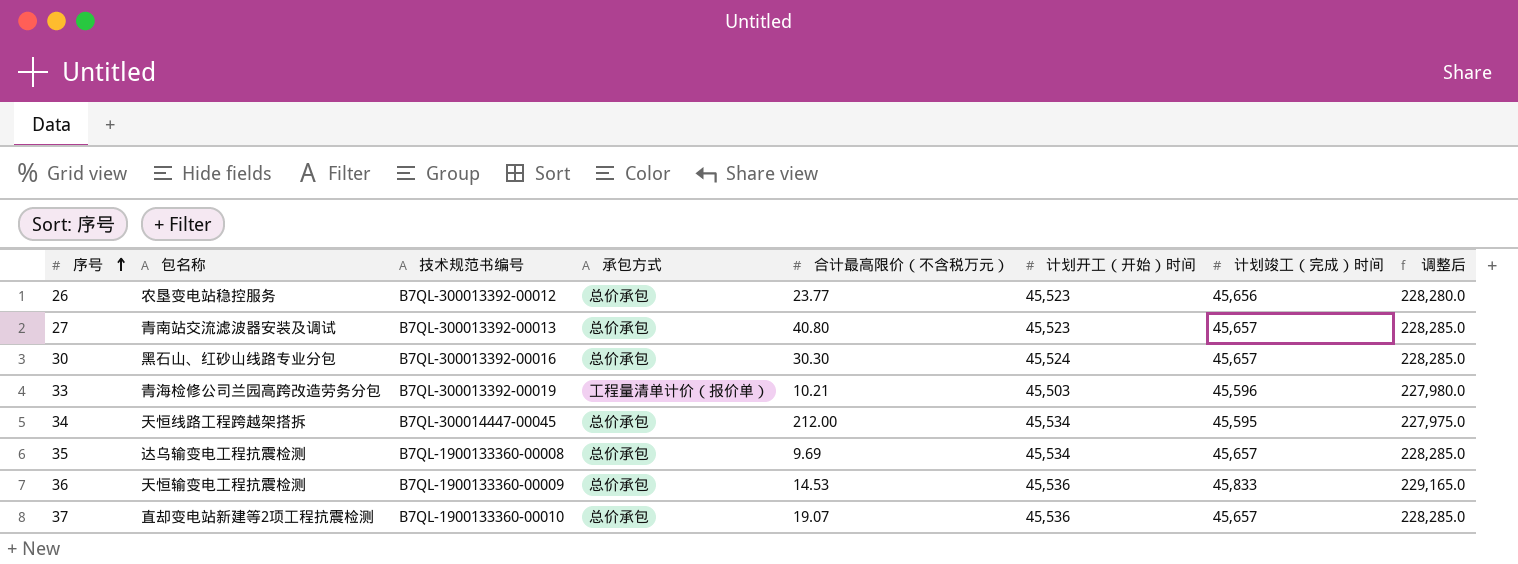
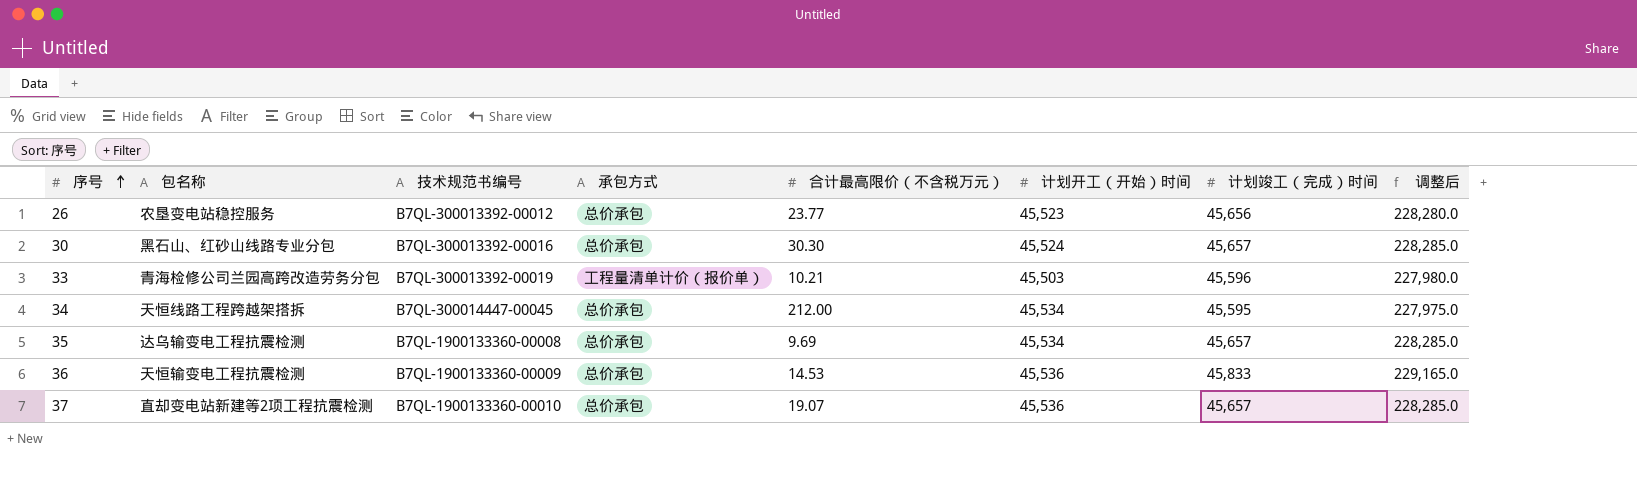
row 27: 青南站交流滤波器安装及调试 | B7QL-300013392-00013 | 总价承包 | 40.80 | 45,523 | 45,657 | 228,285.0 -> none

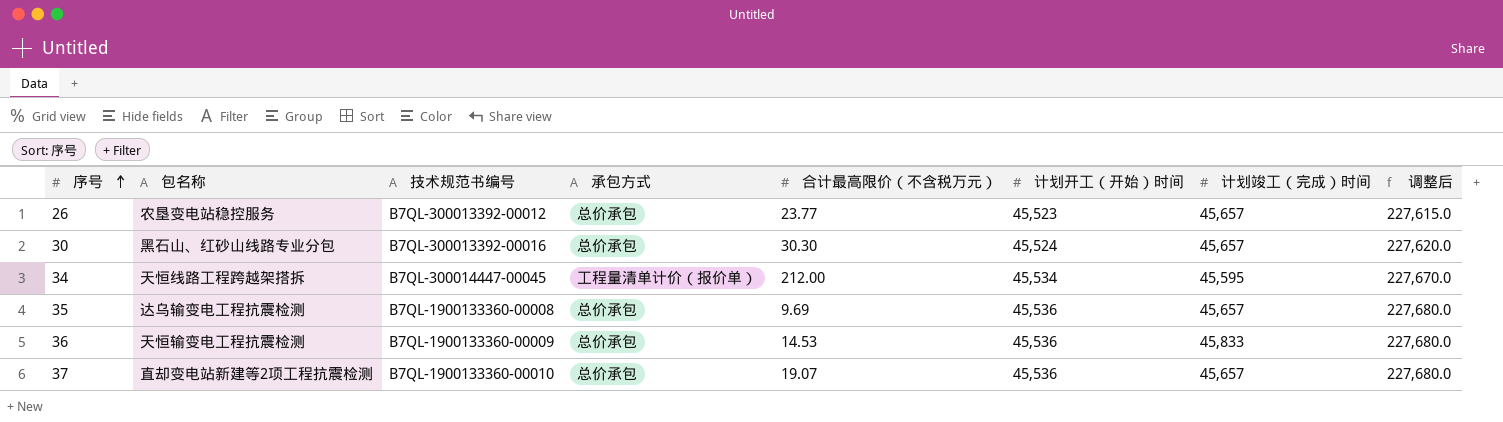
column 调整后 | formula: [计划竣工（完成）时间] * 5 -> [计划开工（开始）时间] * 5
row 33: 青海检修公司兰园高跨改造劳务分包 | B7QL-300013392-00019 | 工程量清单计价（报价单） | 10.21 | 45,503 | 45,596 | 227,980.0 -> none
26 | 计划竣工（完成）时间: 45,656 -> 45,657
34 | 承包方式: 总价承包 -> 工程量清单计价（报价单）
35 | 计划开工（开始）时间: 45,534 -> 45,536

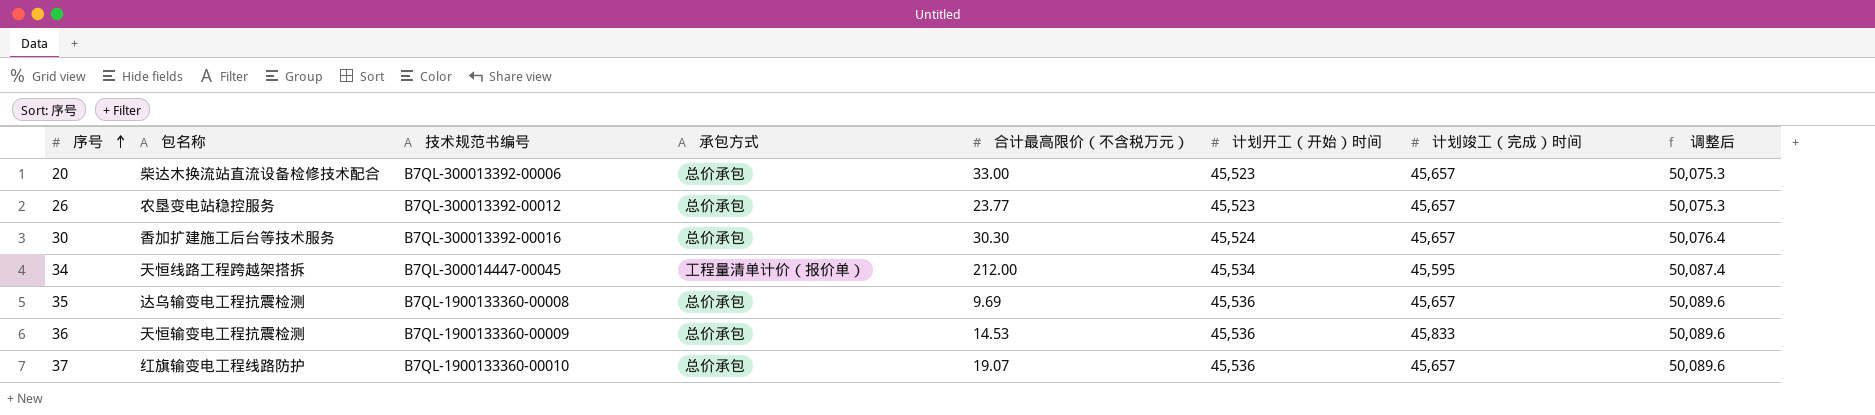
column 调整后 | formula: [计划开工（开始）时间] * 5 -> [计划开工（开始）时间] * 1.1
row 20: none -> 柴达木换流站直流设备检修技术配合 | B7QL-300013392-00006 | 总价承包 | 33.00 | 45,523 | 45,657 | 50,075.3
30 | 包名称: 黑石山、红砂山线路专业分包 -> 香加扩建施工后台等技术服务
37 | 包名称: 直却变电站新建等2项工程抗震检测 -> 红旗输变电工程线路防护

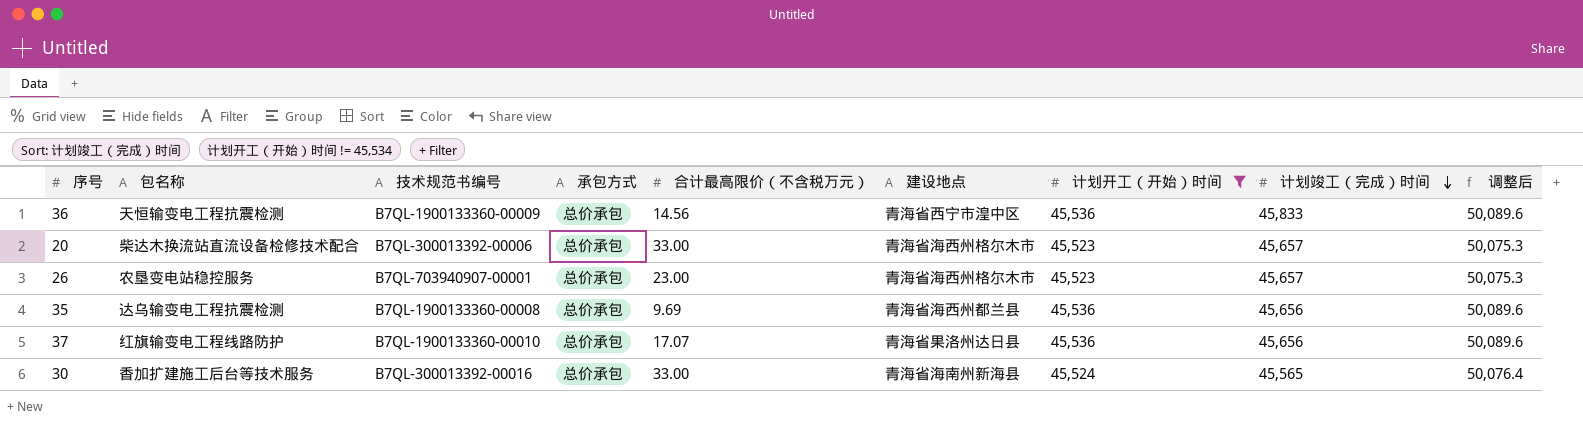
filter: none -> 计划开工（开始）时间 != 45,534
row order: 序号 ascending -> 计划竣工（完成）时间 descending
column 建设地点 | position: none -> 6
36 | 合计最高限价（不含税万元）: 14.53 -> 14.56
26 | 技术规范书编号: B7QL-300013392-00012 -> B7QL-703940907-00001
26 | 合计最高限价（不含税万元）: 23.77 -> 23.00
35 | 计划竣工（完成）时间: 45,657 -> 45,656
37 | 合计最高限价（不含税万元）: 19.07 -> 17.07
37 | 计划竣工（完成）时间: 45,657 -> 45,656
30 | 合计最高限价（不含税万元）: 30.30 -> 33.00
30 | 计划竣工（完成）时间: 45,657 -> 45,565

